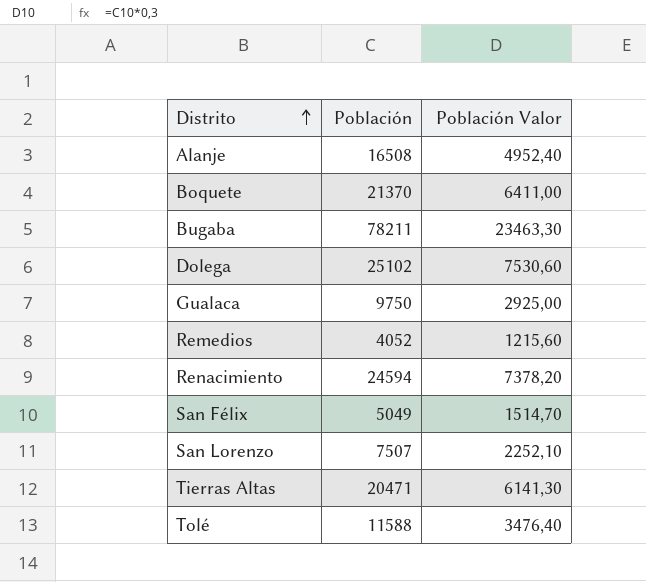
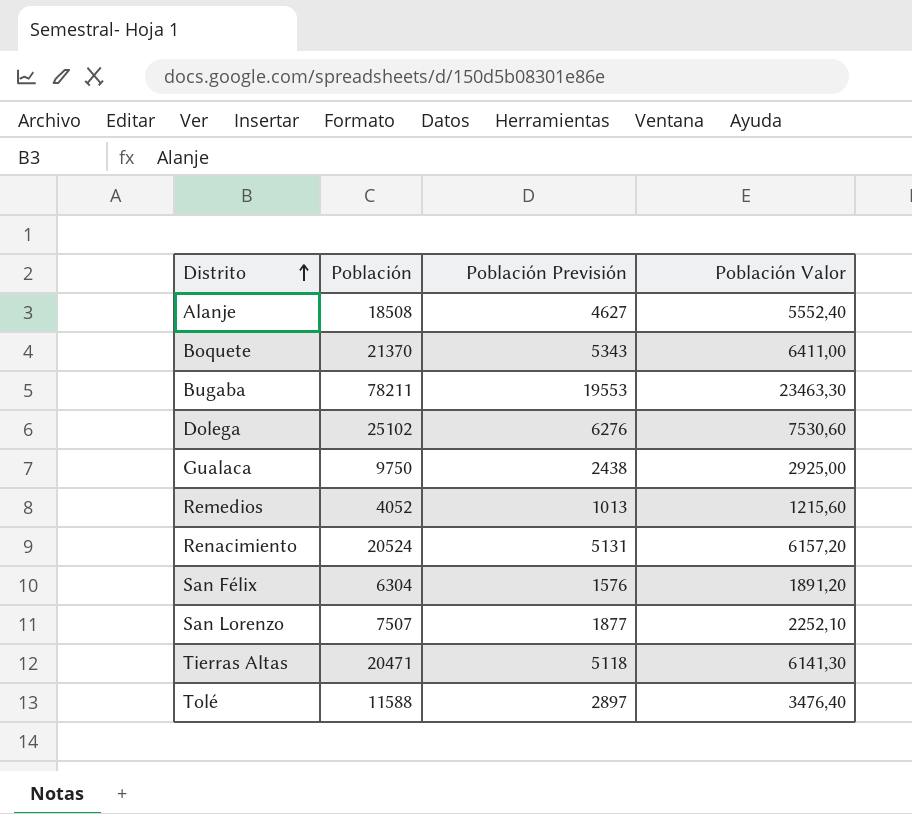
column Población Previsión | formula: none -> [Población] * 0,25
Alanje | Población: 16508 -> 18508
Alanje | Población Valor: 4952,40 -> 5552,40
Renacimiento | Población: 24594 -> 20524
Renacimiento | Población Valor: 7378,20 -> 6157,20
San Félix | Población: 5049 -> 6304
San Félix | Población Valor: 1514,70 -> 1891,20

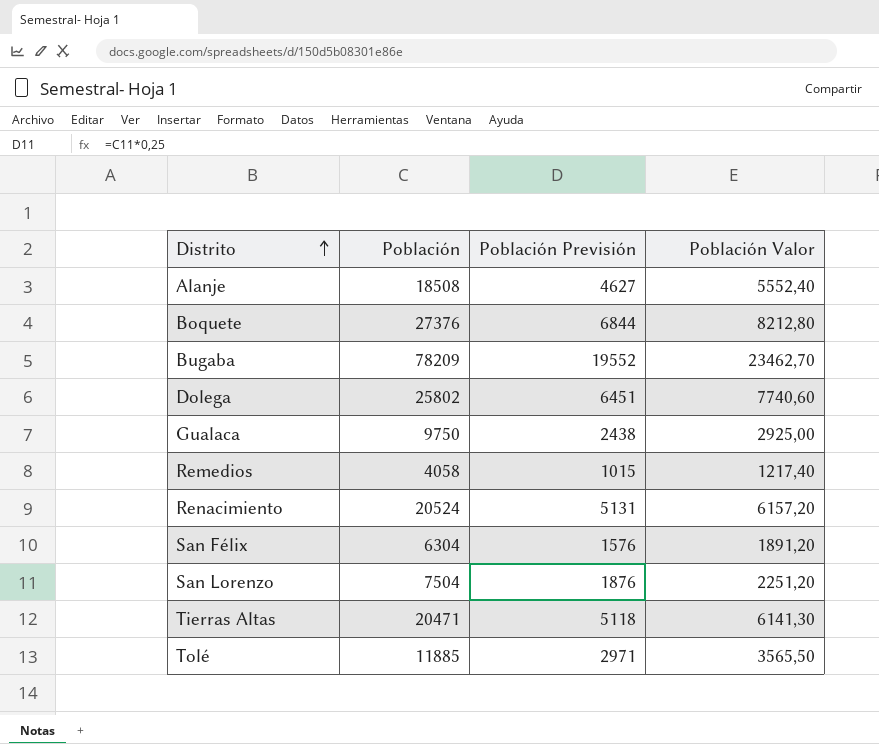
Boquete | Población: 21370 -> 27376
Boquete | Población Previsión: 5343 -> 6844
Boquete | Población Valor: 6411,00 -> 8212,80
Bugaba | Población: 78211 -> 78209
Bugaba | Población Previsión: 19553 -> 19552
Bugaba | Población Valor: 23463,30 -> 23462,70
Dolega | Población: 25102 -> 25802
Dolega | Población Previsión: 6276 -> 6451
Dolega | Población Valor: 7530,60 -> 7740,60
Remedios | Población: 4052 -> 4058
Remedios | Población Previsión: 1013 -> 1015
Remedios | Población Valor: 1215,60 -> 1217,40
San Lorenzo | Población: 7507 -> 7504
San Lorenzo | Población Previsión: 1877 -> 1876
San Lorenzo | Población Valor: 2252,10 -> 2251,20
Tolé | Población: 11588 -> 11885
Tolé | Población Previsión: 2897 -> 2971
Tolé | Población Valor: 3476,40 -> 3565,50

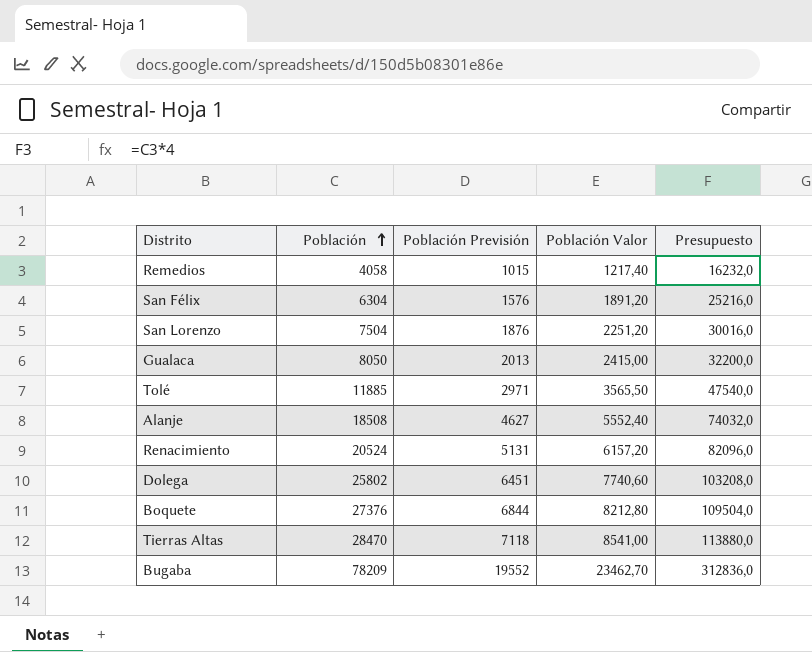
row order: Distrito ascending -> Población ascending
column Presupuesto | formula: none -> [Población] * 4
Gualaca | Población: 9750 -> 8050
Gualaca | Población Previsión: 2438 -> 2013
Gualaca | Población Valor: 2925,00 -> 2415,00
Tierras Altas | Población: 20471 -> 28470
Tierras Altas | Población Previsión: 5118 -> 7118
Tierras Altas | Población Valor: 6141,30 -> 8541,00

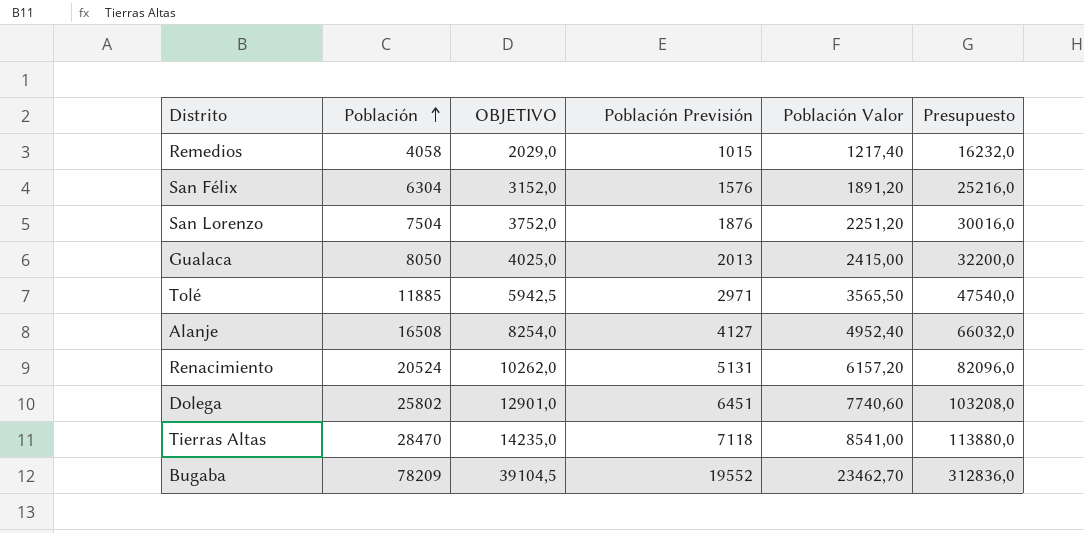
column OBJETIVO | formula: none -> [Población] * 0,5
row Boquete: 27376 | 6844 | 8212,80 | 109504,0 -> none
Alanje | Población: 18508 -> 16508
Alanje | Población Previsión: 4627 -> 4127
Alanje | Población Valor: 5552,40 -> 4952,40
Alanje | Presupuesto: 74032,0 -> 66032,0

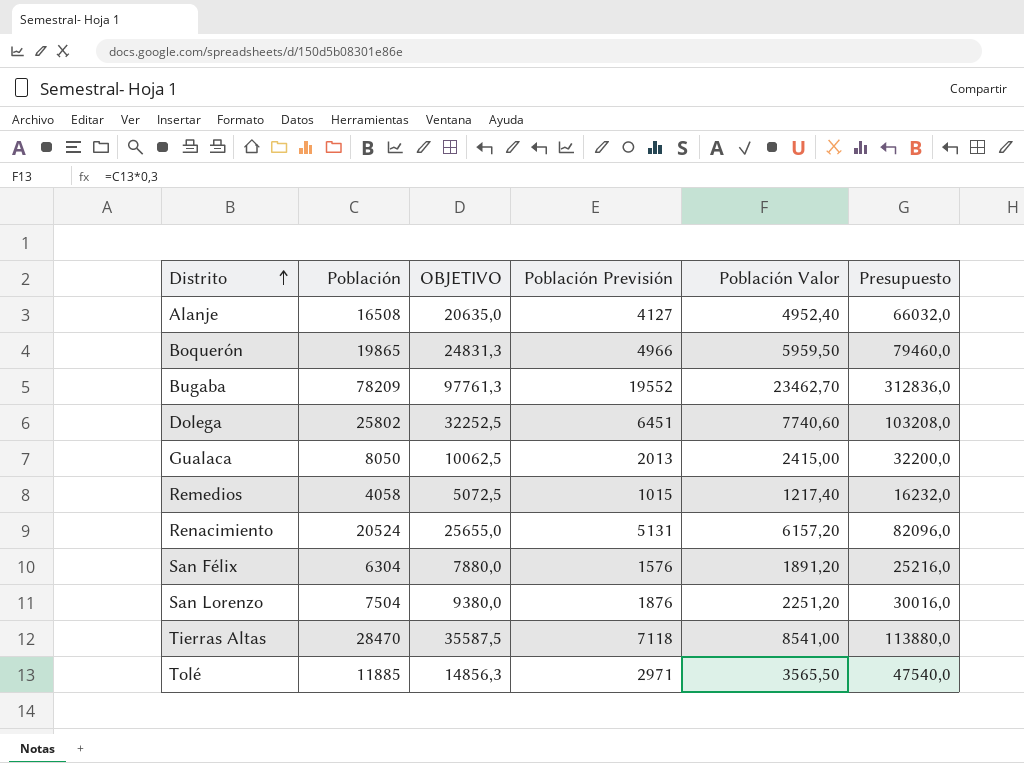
row order: Población ascending -> Distrito ascending
column OBJETIVO | formula: [Población] * 0,5 -> [Población] * 1,25
row Boquerón: none -> 19865 | 24831,3 | 4966 | 5959,50 | 79460,0

